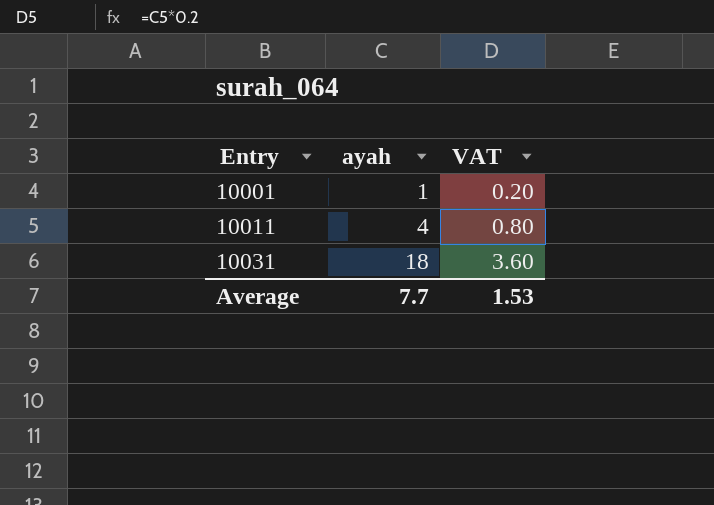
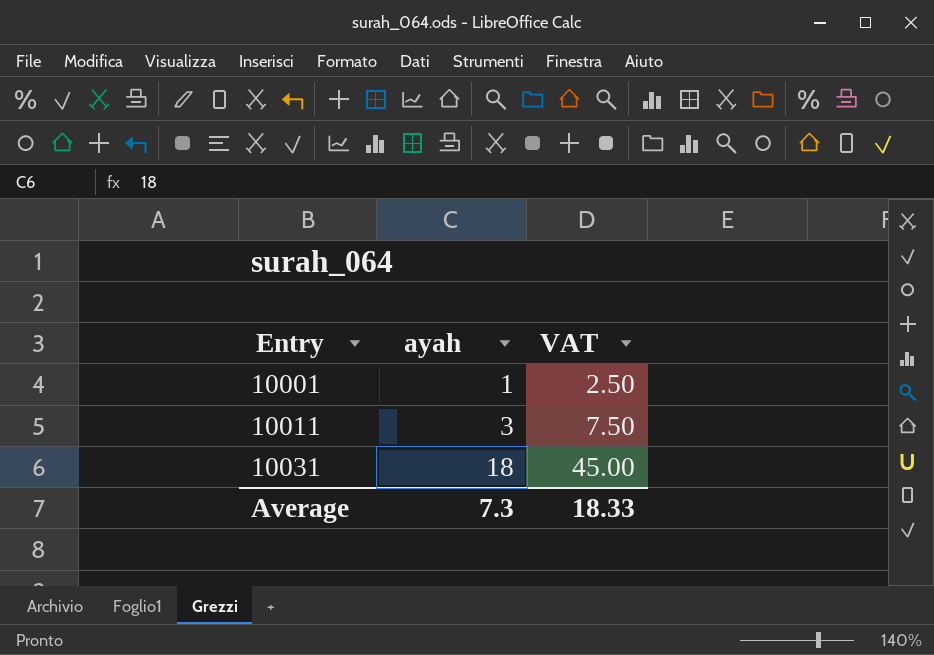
column VAT | formula: [ayah] * 0.2 -> [ayah] * 2.5
10011 | ayah: 4 -> 3
Average | ayah: 7.7 -> 7.3
Average | VAT: 1.53 -> 18.33

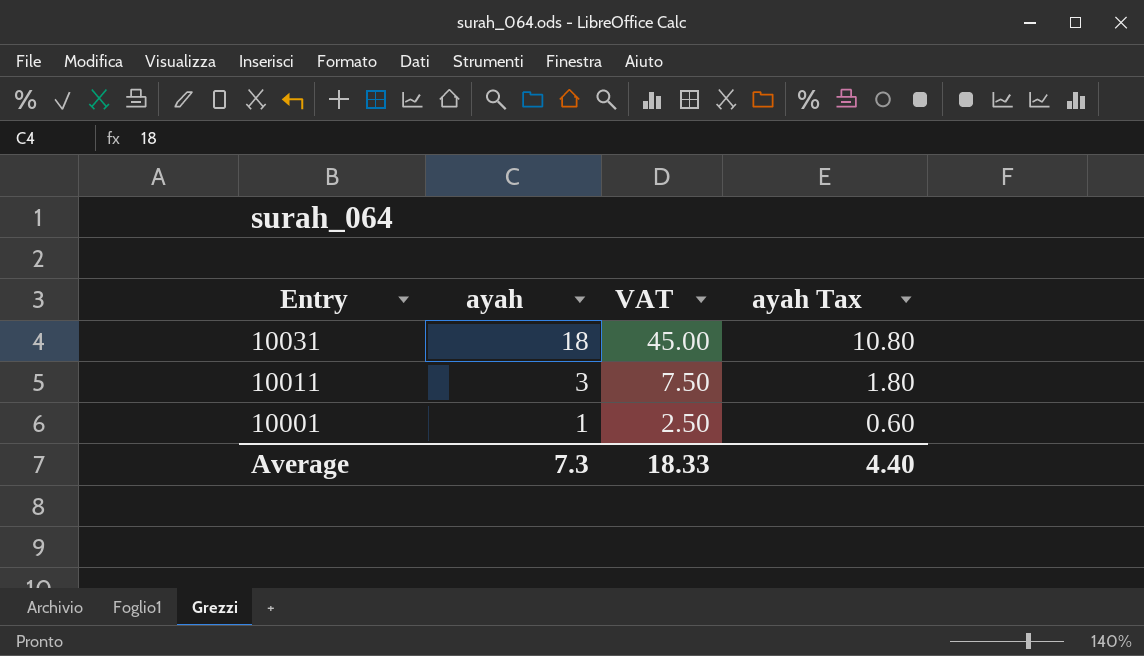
row order: Entry ascending -> Entry descending
column ayah Tax | formula: none -> [ayah] * 0.6

